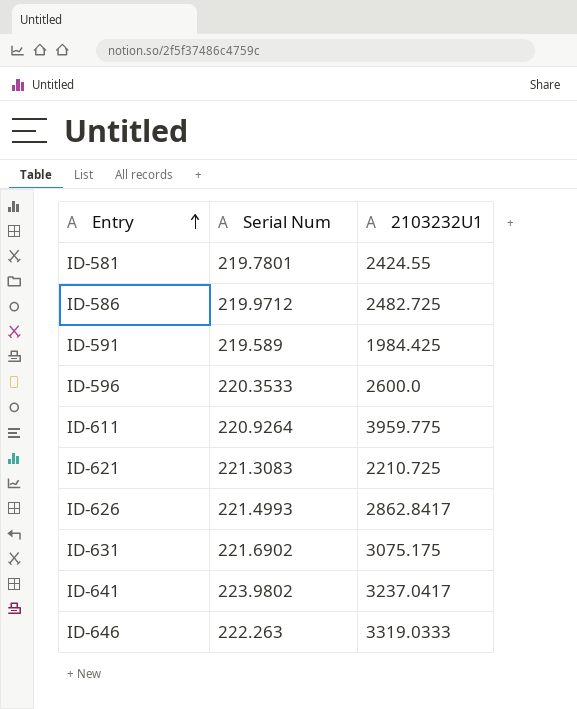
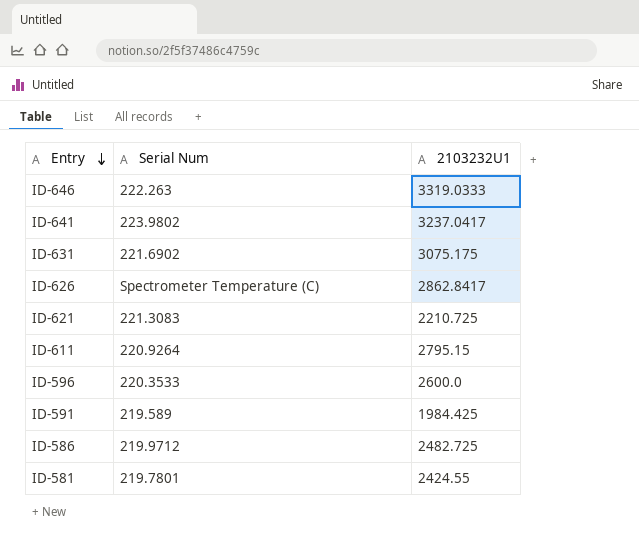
row order: Entry ascending -> Entry descending
ID-626 | Serial Num: 221.4993 -> Spectrometer Temperature (C)
ID-611 | 2103232U1: 3959.775 -> 2795.15

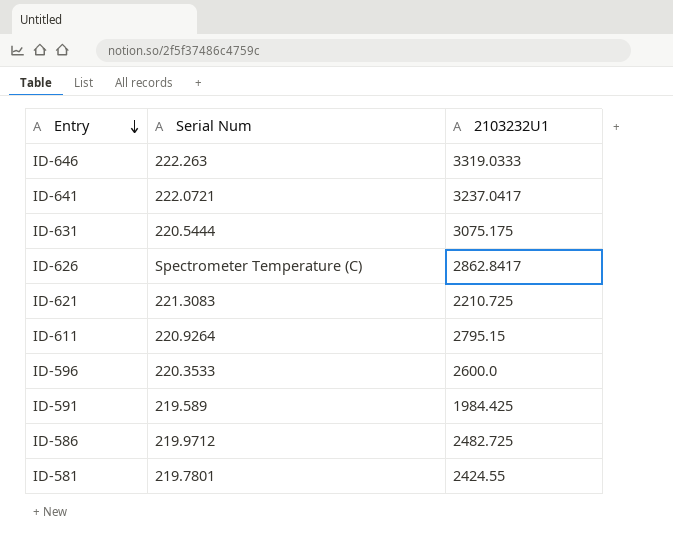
ID-641 | Serial Num: 223.9802 -> 222.0721
ID-631 | Serial Num: 221.6902 -> 220.5444

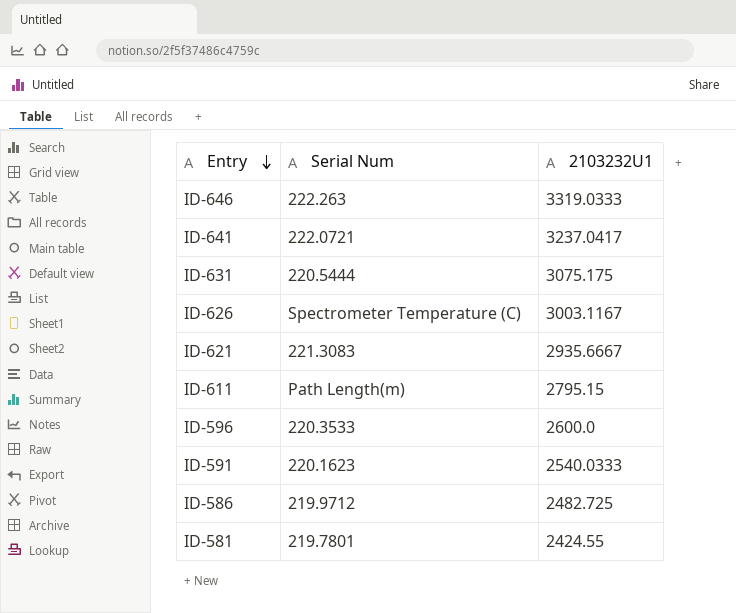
ID-626 | 2103232U1: 2862.8417 -> 3003.1167
ID-621 | 2103232U1: 2210.725 -> 2935.6667
ID-611 | Serial Num: 220.9264 -> Path Length(m)
ID-591 | Serial Num: 219.589 -> 220.1623
ID-591 | 2103232U1: 1984.425 -> 2540.0333

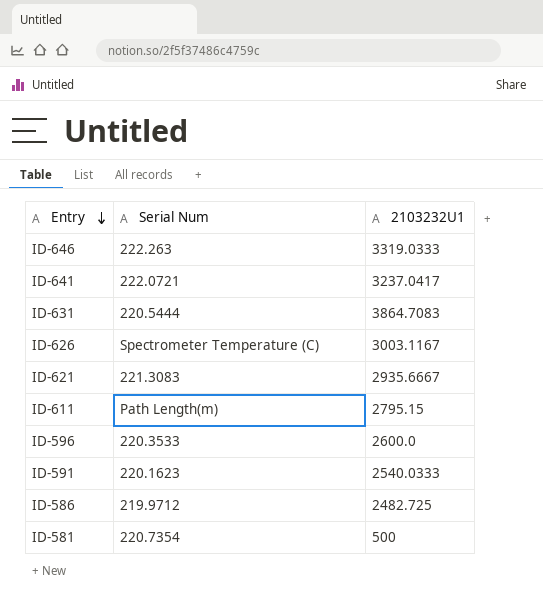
ID-631 | 2103232U1: 3075.175 -> 3864.7083
ID-581 | Serial Num: 219.7801 -> 220.7354
ID-581 | 2103232U1: 2424.55 -> 500

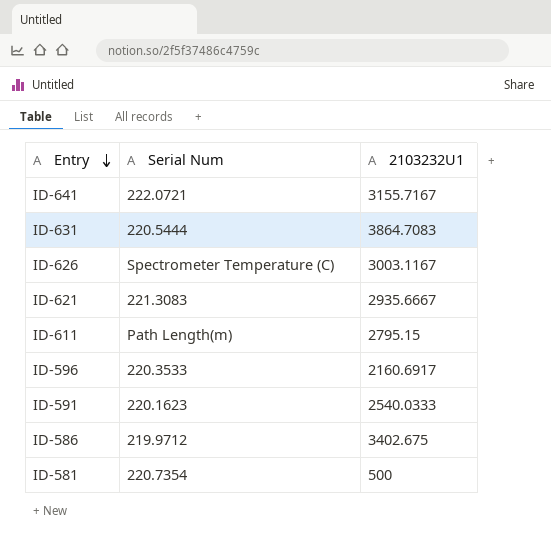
row ID-646: 222.263 | 3319.0333 -> none
ID-641 | 2103232U1: 3237.0417 -> 3155.7167
ID-596 | 2103232U1: 2600.0 -> 2160.6917
ID-586 | 2103232U1: 2482.725 -> 3402.675

